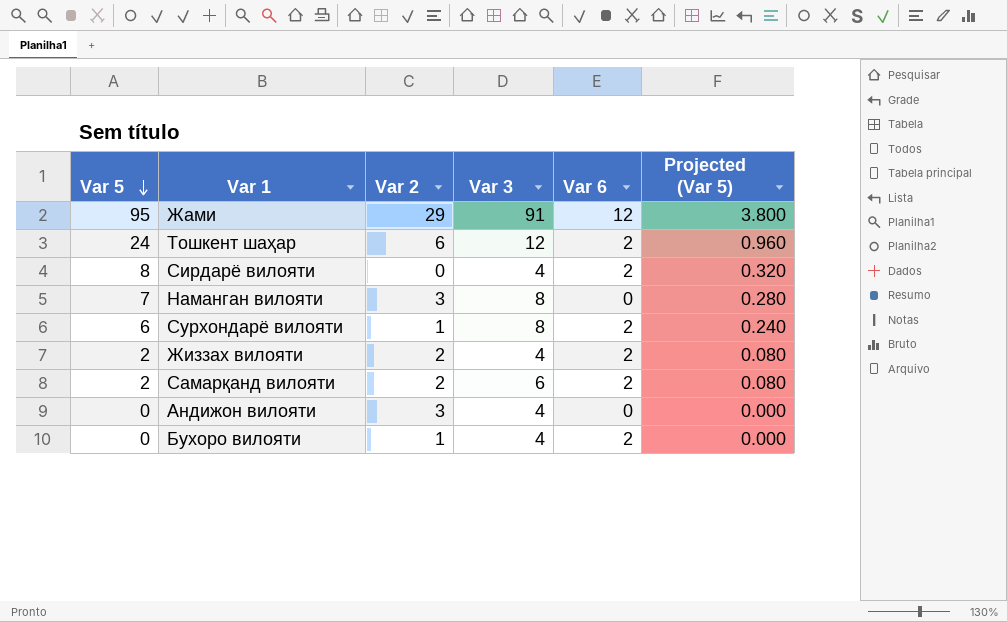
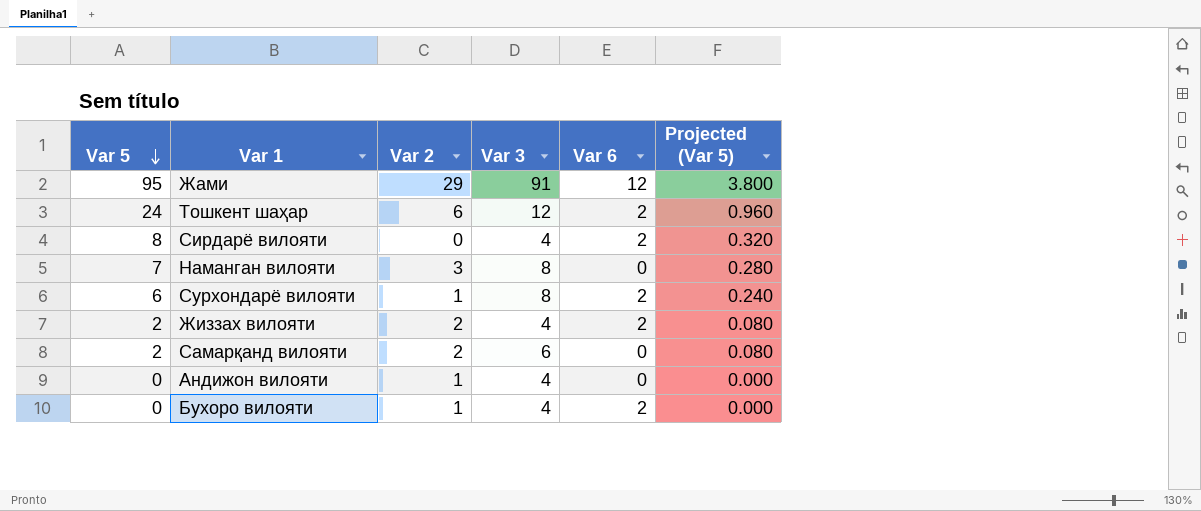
Самарқанд вилояти | Var 6: 2 -> 0
Андижон вилояти | Var 2: 3 -> 1

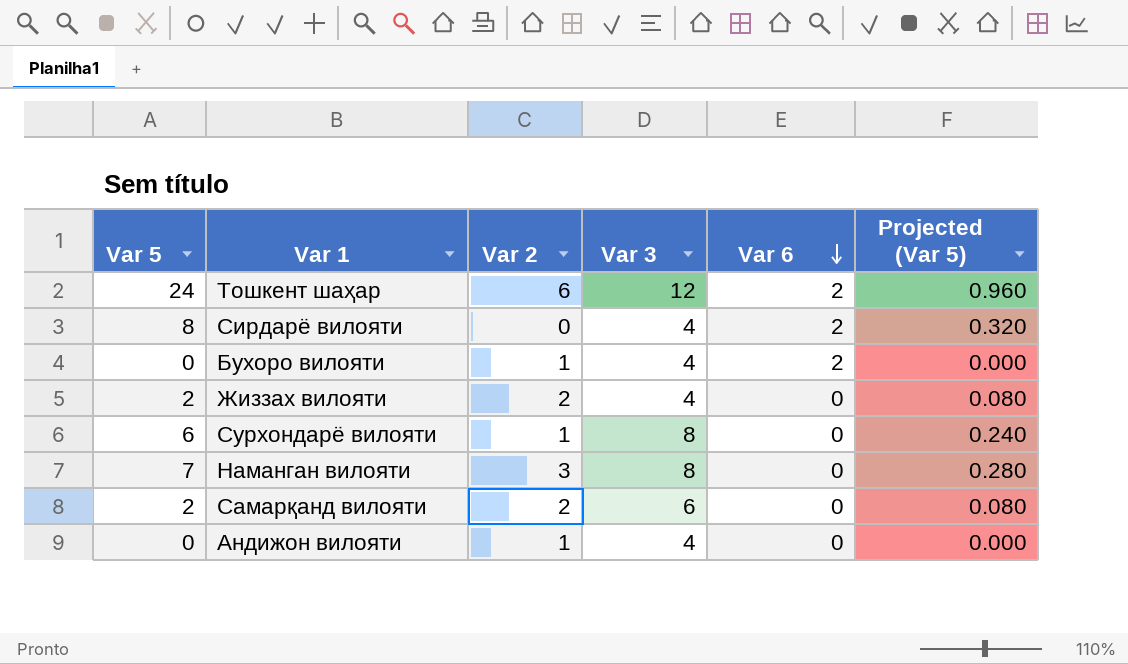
row order: Var 5 descending -> Var 6 descending
row Жами: 95 | 29 | 91 | 12 | 3.800 -> none
Жиззах вилояти | Var 6: 2 -> 0
Сурхондарё вилояти | Var 6: 2 -> 0

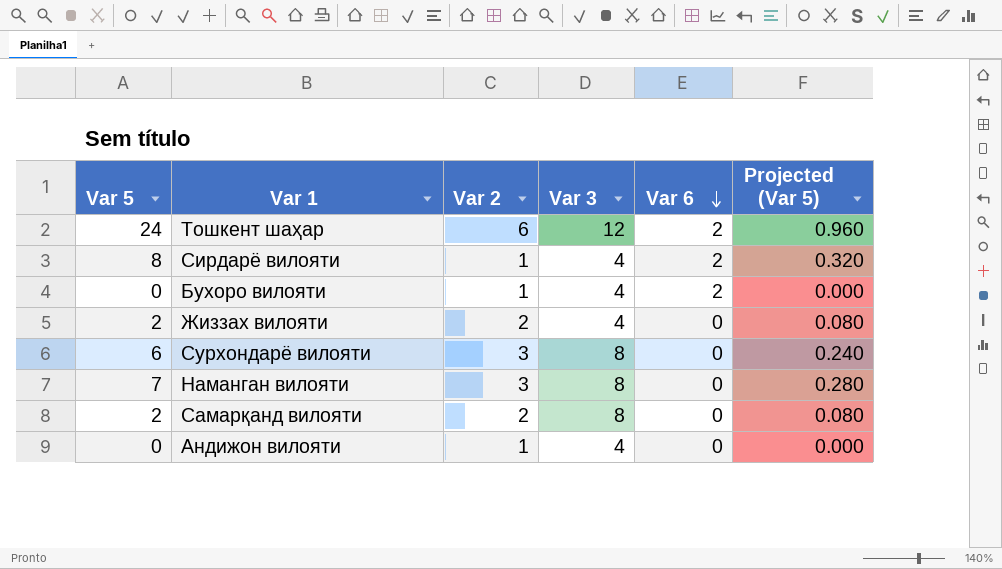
Сирдарё вилояти | Var 2: 0 -> 1
Сурхондарё вилояти | Var 2: 1 -> 3
Самарқанд вилояти | Var 3: 6 -> 8

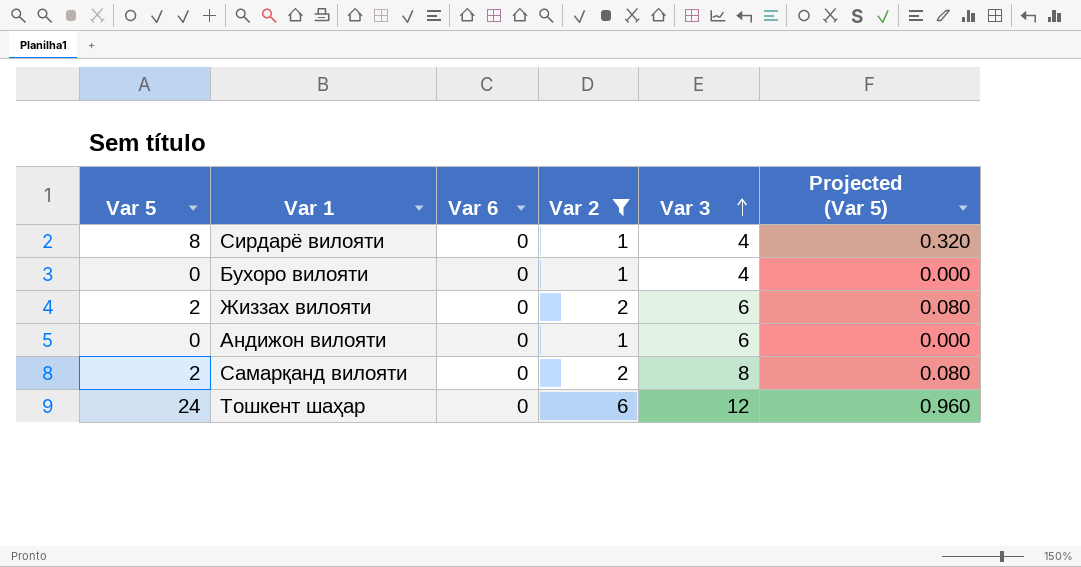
filter: none -> Var 2 != 3
row order: Var 6 descending -> Var 3 ascending
column Var 6 | position: 5 -> 3
Сирдарё вилояти | Var 6: 2 -> 0
Бухоро вилояти | Var 6: 2 -> 0
Жиззах вилояти | Var 3: 4 -> 6
Андижон вилояти | Var 3: 4 -> 6
Тошкент шаҳар | Var 6: 2 -> 0

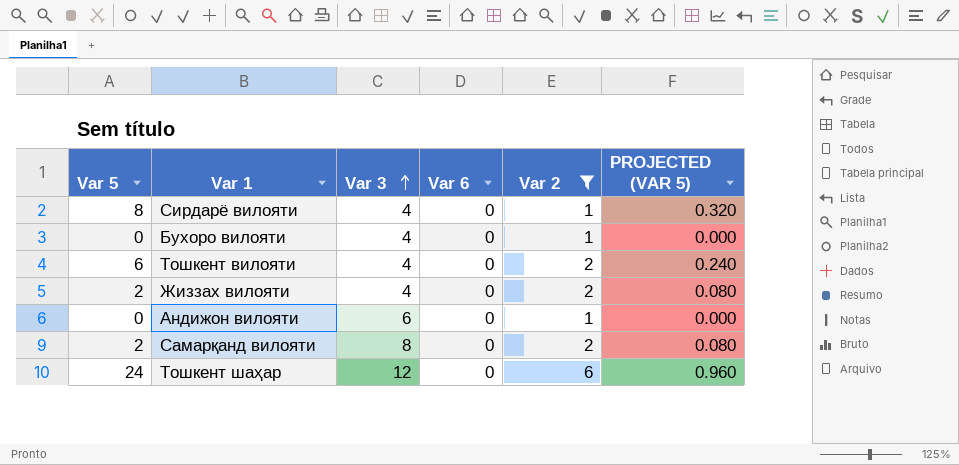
column Var 3 | position: 5 -> 3
column name: Projected (Var 5) -> PROJECTED (VAR 5)
row Тошкент вилояти: none -> 6 | 4 | 0 | 2 | 0.240
Жиззах вилояти | Var 3: 6 -> 4

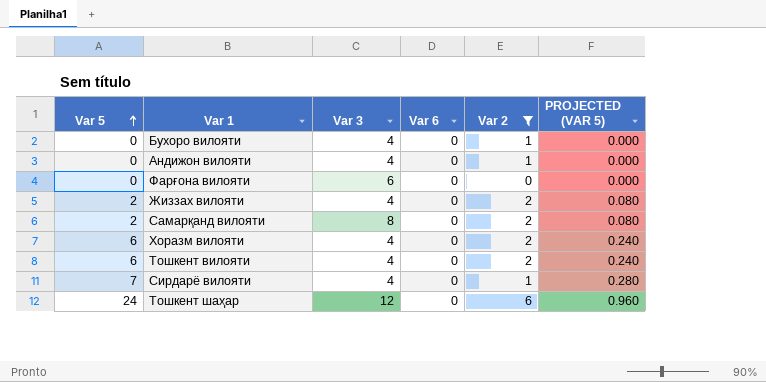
row order: Var 3 ascending -> Var 5 ascending
Андижон вилояти | Var 3: 6 -> 4
row Фарғона вилояти: none -> 0 | 6 | 0 | 0 | 0.000
row Хоразм вилояти: none -> 6 | 4 | 0 | 2 | 0.240
Сирдарё вилояти | Var 5: 8 -> 7
Сирдарё вилояти | PROJECTED (VAR 5): 0.320 -> 0.280

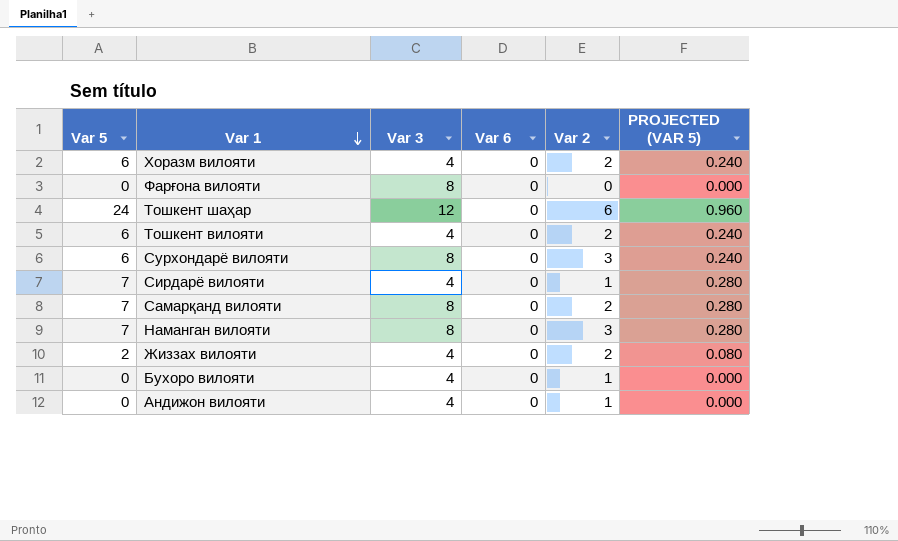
filter: Var 2 != 3 -> none
row order: Var 5 ascending -> Var 1 descending
Фарғона вилояти | Var 3: 6 -> 8
Самарқанд вилояти | Var 5: 2 -> 7
Самарқанд вилояти | PROJECTED (VAR 5): 0.080 -> 0.280

